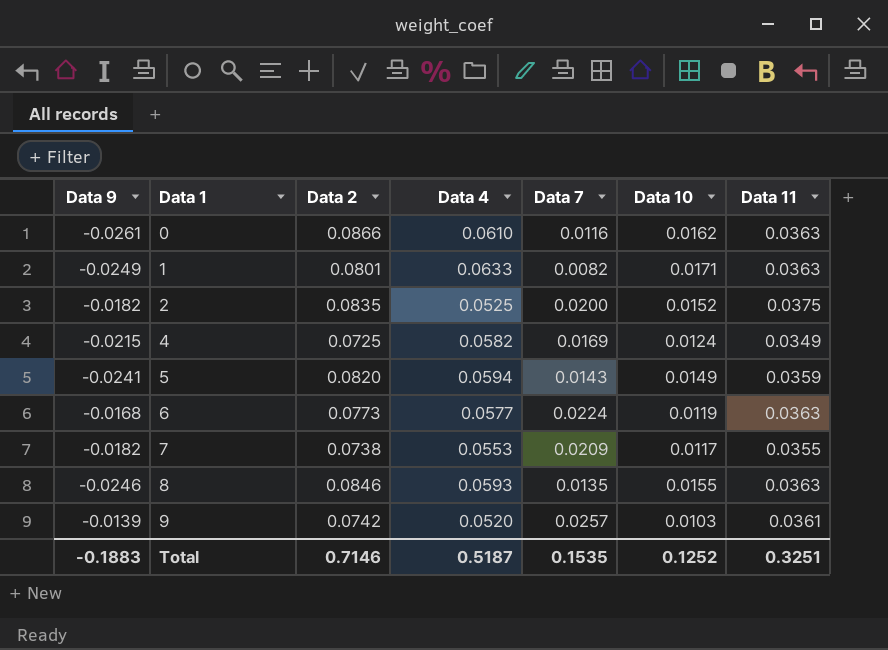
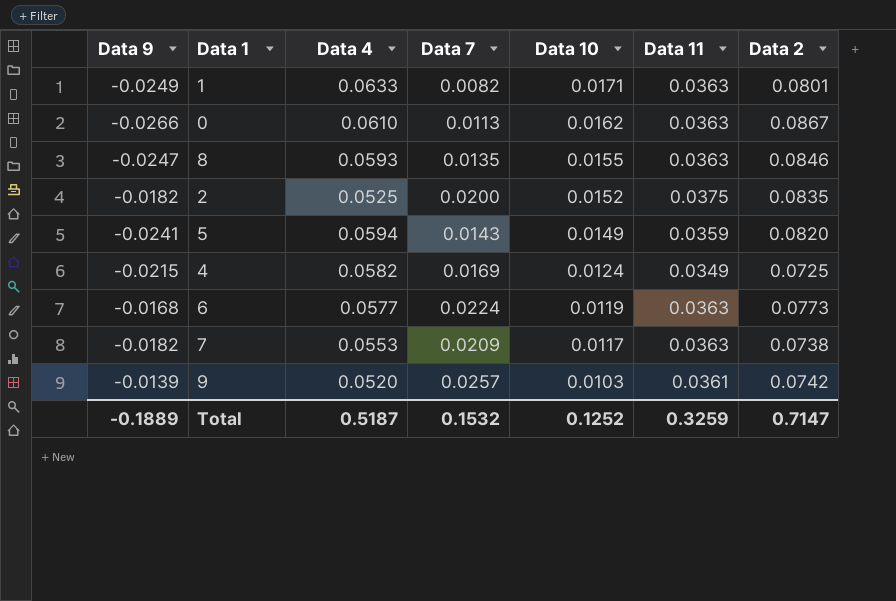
row order: Data 1 ascending -> Data 10 descending
column Data 2 | position: 3 -> 7
0 | Data 9: -0.0261 -> -0.0266
0 | Data 7: 0.0116 -> 0.0113
0 | Data 2: 0.0866 -> 0.0867
8 | Data 9: -0.0246 -> -0.0247
7 | Data 11: 0.0355 -> 0.0363
Total | Data 9: -0.1883 -> -0.1889
Total | Data 7: 0.1535 -> 0.1532
Total | Data 11: 0.3251 -> 0.3259
Total | Data 2: 0.7146 -> 0.7147

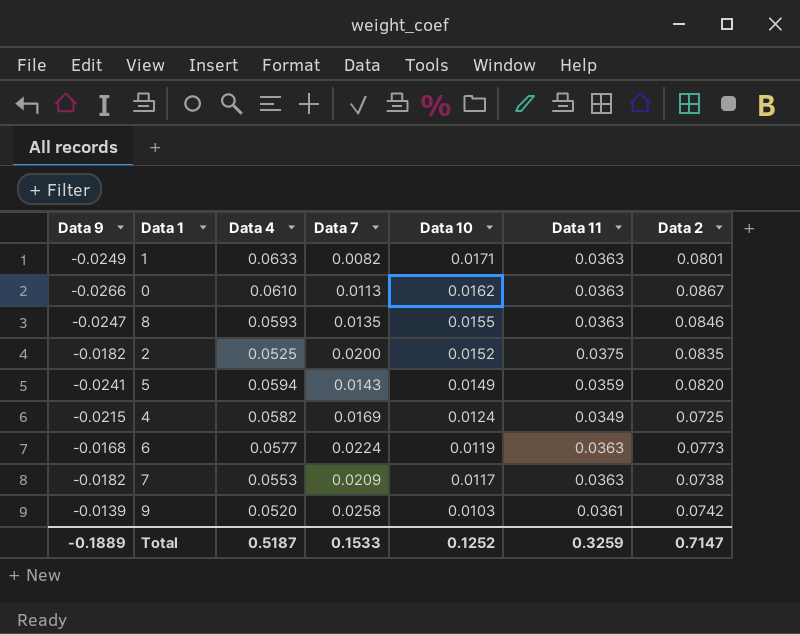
9 | Data 7: 0.0257 -> 0.0258
Total | Data 7: 0.1532 -> 0.1533

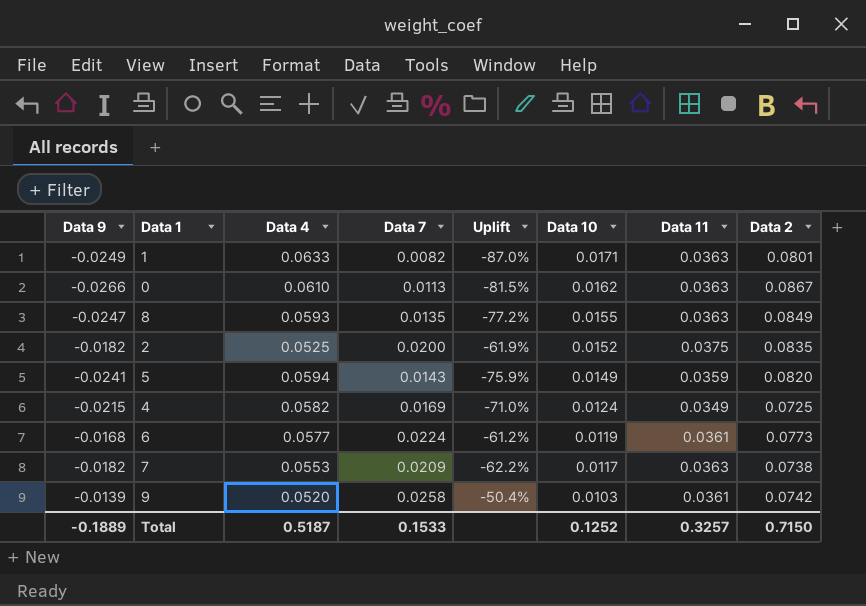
column Uplift | formula: none -> ([Data 7] - [Data 4]) / [Data 4]
8 | Data 2: 0.0846 -> 0.0849
6 | Data 11: 0.0363 -> 0.0361
Total | Data 11: 0.3259 -> 0.3257
Total | Data 2: 0.7147 -> 0.7150

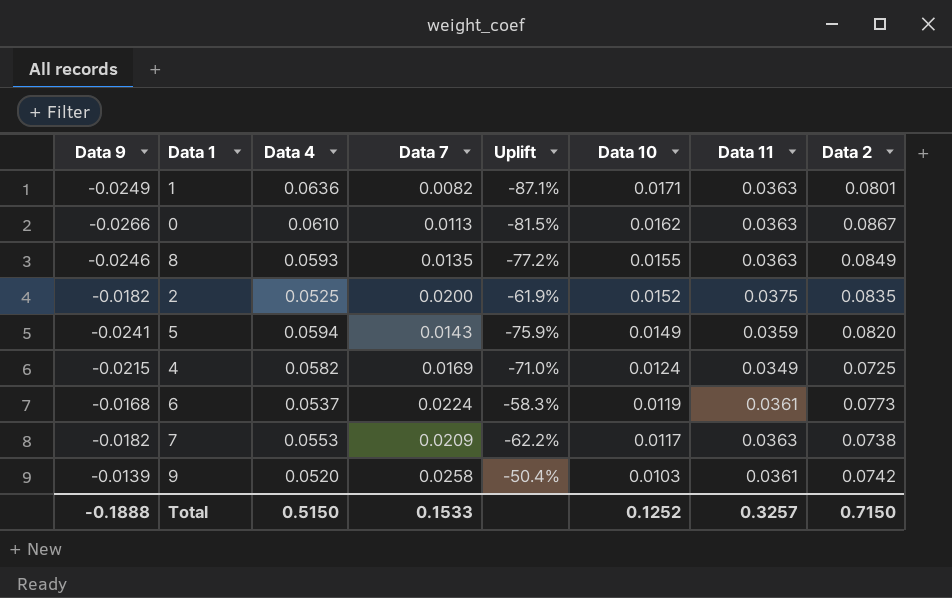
1 | Data 4: 0.0633 -> 0.0636
1 | Uplift: -87.0% -> -87.1%
8 | Data 9: -0.0247 -> -0.0246
6 | Data 4: 0.0577 -> 0.0537
6 | Uplift: -61.2% -> -58.3%
Total | Data 9: -0.1889 -> -0.1888
Total | Data 4: 0.5187 -> 0.5150

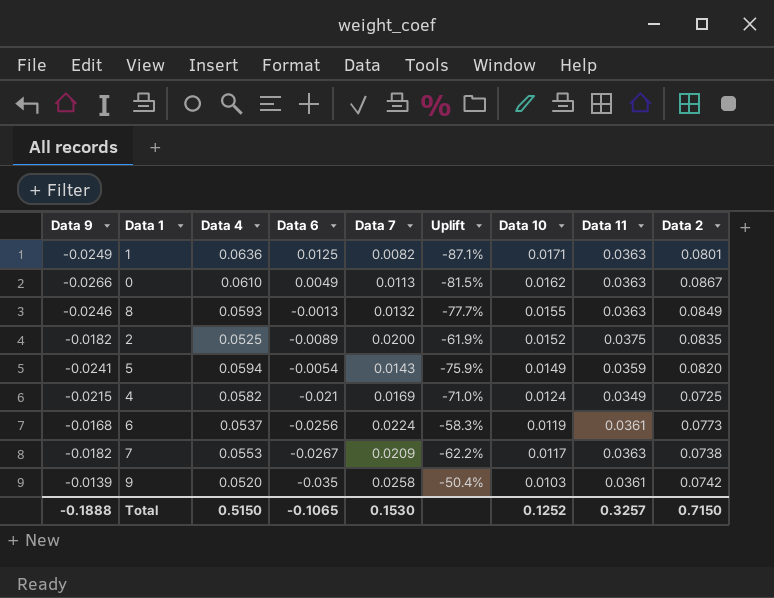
column Data 6 | position: none -> 4
8 | Data 7: 0.0135 -> 0.0132
8 | Uplift: -77.2% -> -77.7%
Total | Data 7: 0.1533 -> 0.1530

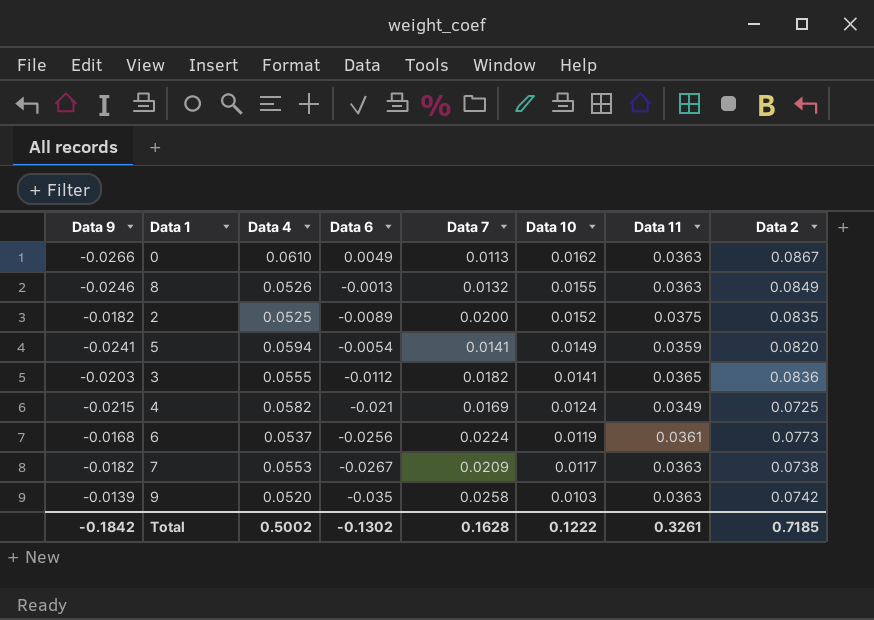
column Uplift | formula: ([Data 7] - [Data 4]) / [Data 4] -> none
row 1: -0.0249 | 0.0636 | 0.0125 | 0.0082 | -87.1% | 0.0171 | 0.0363 | 0.0801 -> none
8 | Data 4: 0.0593 -> 0.0526
5 | Data 7: 0.0143 -> 0.0141
row 3: none -> -0.0203 | 0.0555 | -0.0112 | 0.0182 | 0.0141 | 0.0365 | 0.0836
9 | Data 11: 0.0361 -> 0.0363
Total | Data 9: -0.1888 -> -0.1842
Total | Data 4: 0.5150 -> 0.5002
Total | Data 6: -0.1065 -> -0.1302
Total | Data 7: 0.1530 -> 0.1628
Total | Data 10: 0.1252 -> 0.1222
Total | Data 11: 0.3257 -> 0.3261
Total | Data 2: 0.7150 -> 0.7185

